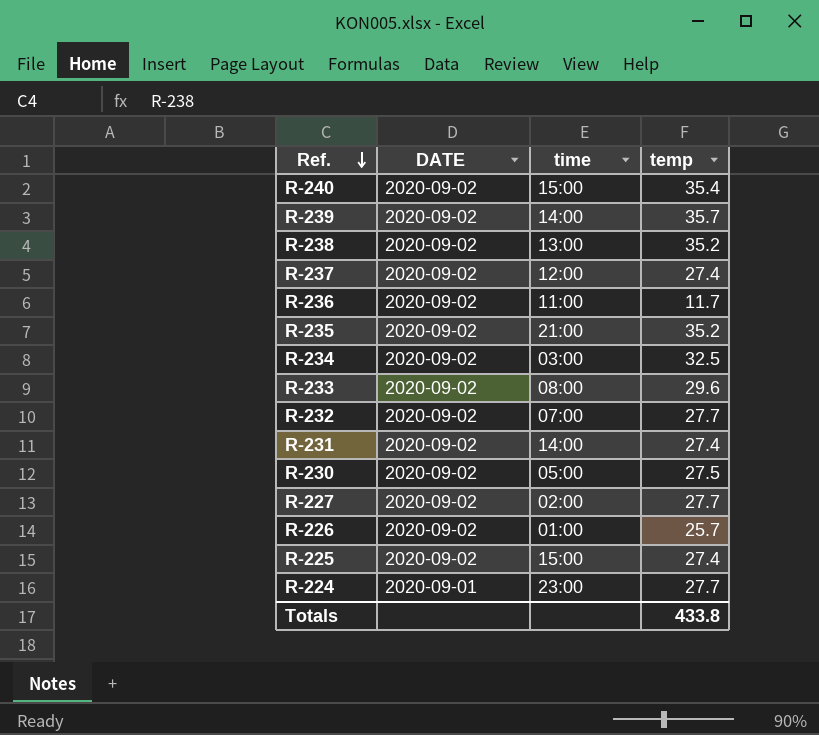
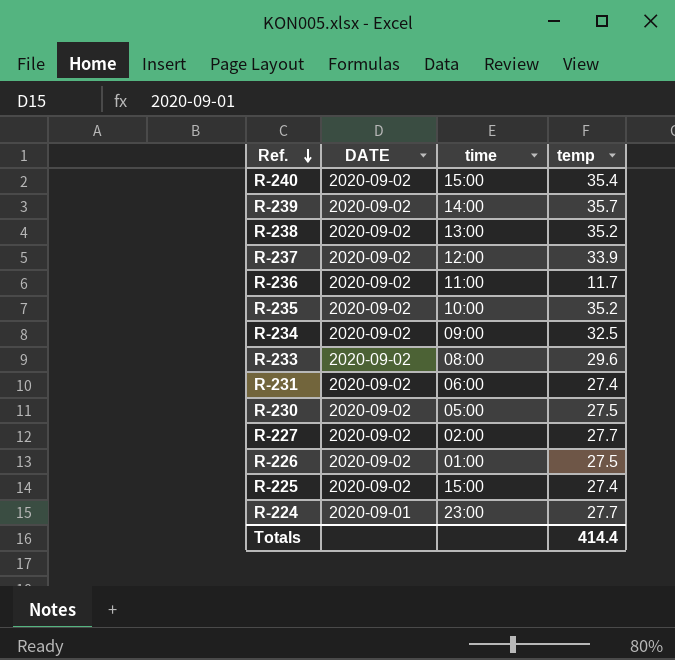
row R-232: 2020-09-02 | 07:00 | 27.7 -> none
R-237 | temp: 27.4 -> 33.9
R-235 | time: 21:00 -> 10:00
R-234 | time: 03:00 -> 09:00
R-231 | time: 14:00 -> 06:00
R-226 | temp: 25.7 -> 27.5
Totals | temp: 433.8 -> 414.4

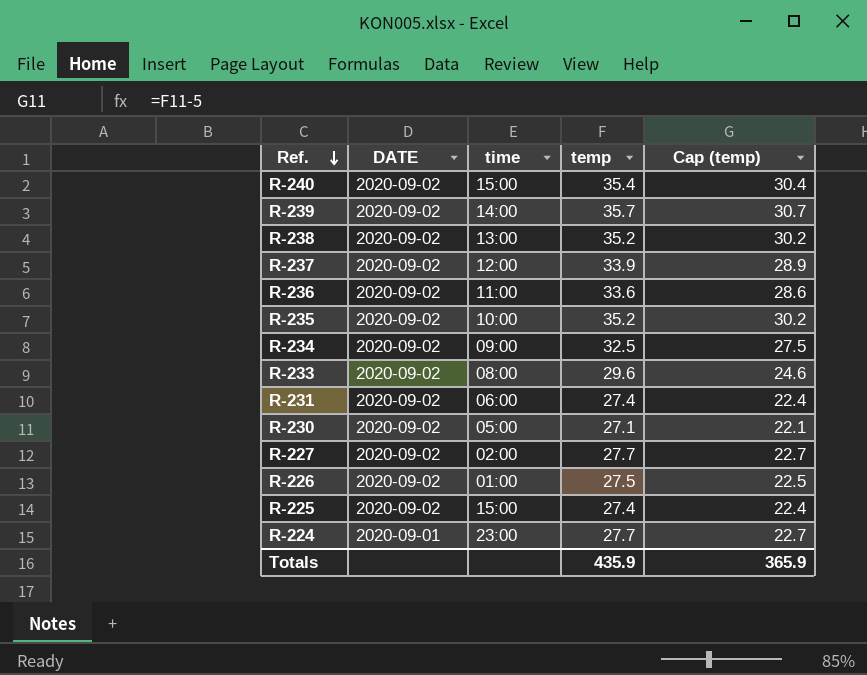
column Cap (temp) | formula: none -> [temp] - 5
R-236 | temp: 11.7 -> 33.6
R-230 | temp: 27.5 -> 27.1
Totals | temp: 414.4 -> 435.9

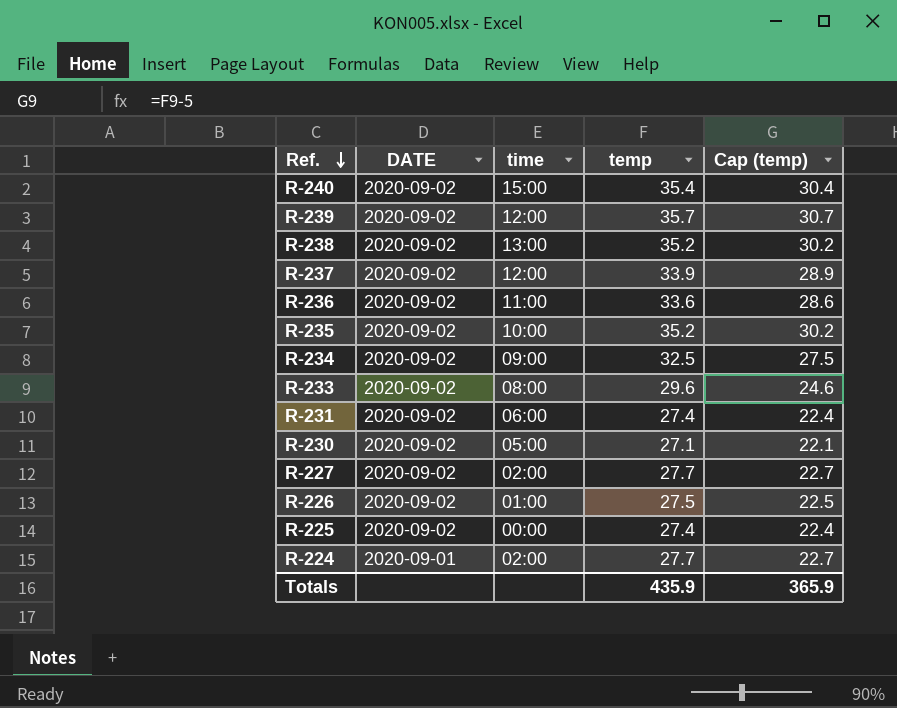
R-239 | time: 14:00 -> 12:00
R-225 | time: 15:00 -> 00:00
R-224 | time: 23:00 -> 02:00

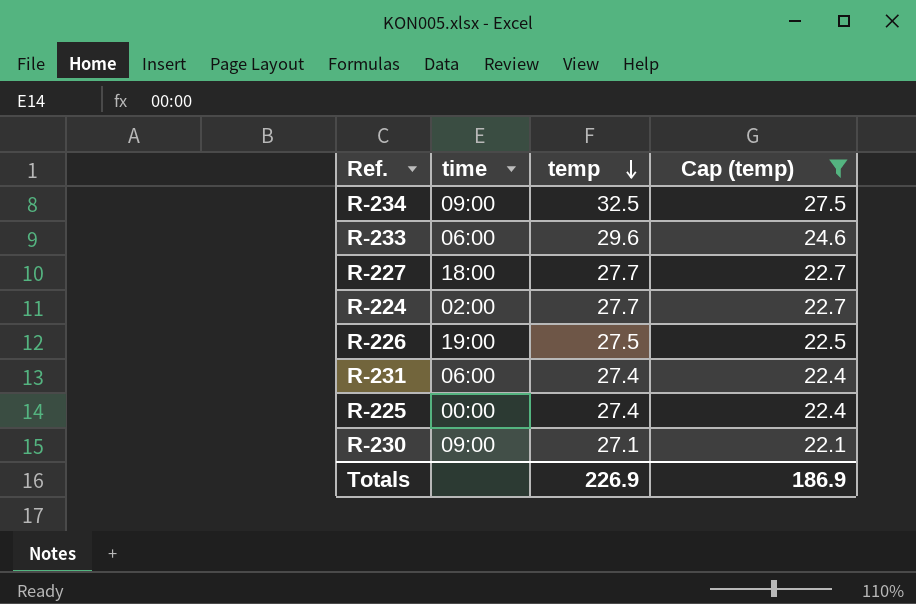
filter: none -> Cap (temp) <= 27.5
row order: Ref. descending -> temp descending
column DATE | position: 2 -> none
R-233 | time: 08:00 -> 06:00
R-227 | time: 02:00 -> 18:00
R-226 | time: 01:00 -> 19:00
R-230 | time: 05:00 -> 09:00
Totals | temp: 435.9 -> 226.9
Totals | Cap (temp): 365.9 -> 186.9

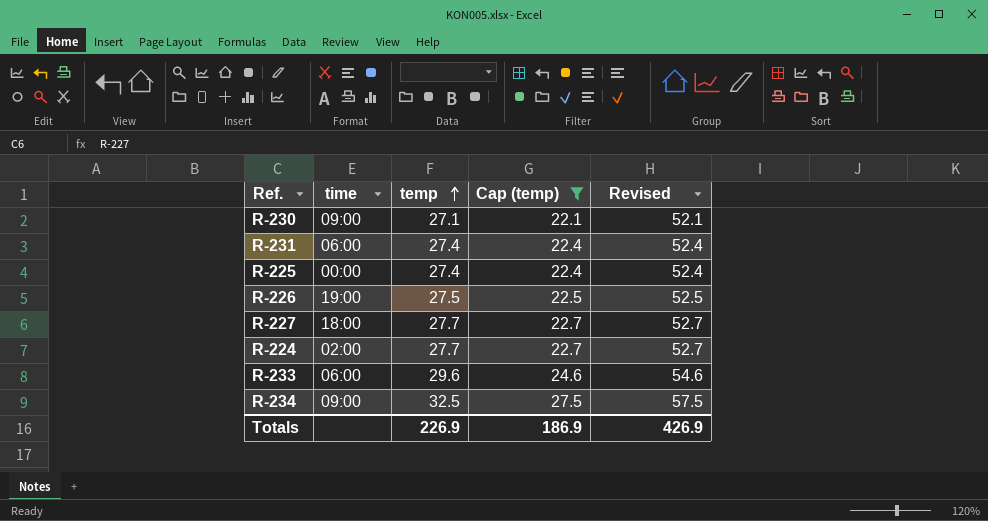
row order: temp descending -> temp ascending
column Revised | formula: none -> [temp] + 25

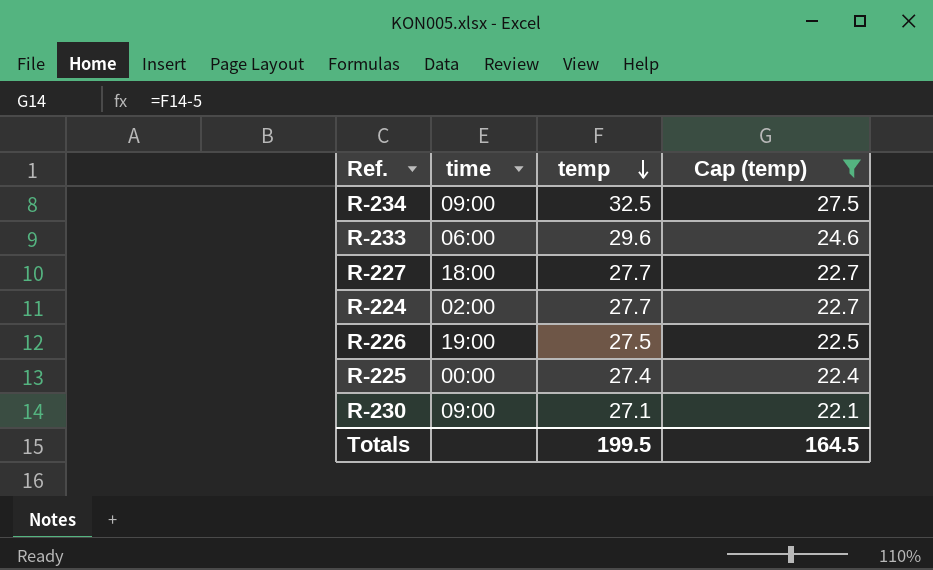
row order: temp ascending -> temp descending
column Revised | formula: [temp] + 25 -> none
row R-231: 06:00 | 27.4 | 22.4 | 52.4 -> none
Totals | temp: 226.9 -> 199.5
Totals | Cap (temp): 186.9 -> 164.5

